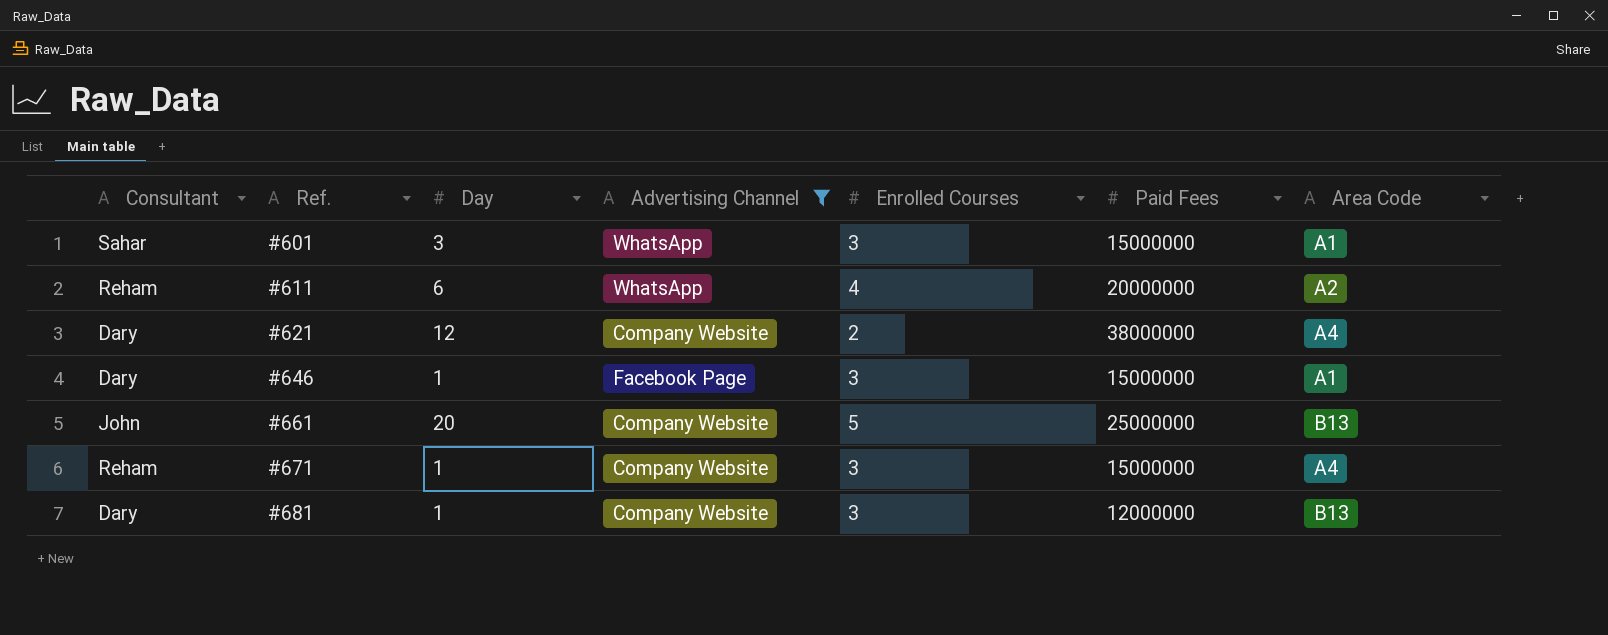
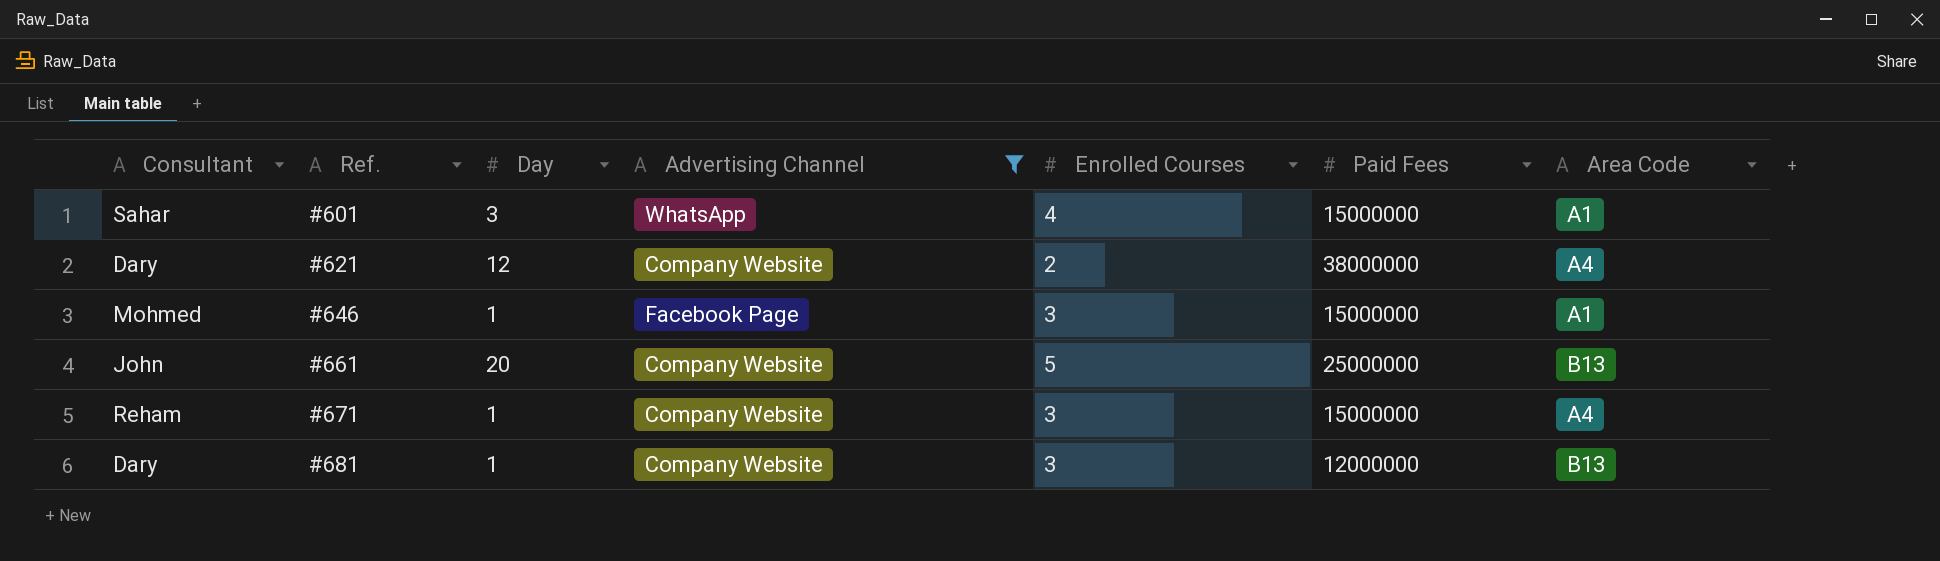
row #611: Reham | 6 | WhatsApp | 4 | 20000000 | A2 -> none
#601 | Enrolled Courses: 3 -> 4
#646 | Consultant: Dary -> Mohmed

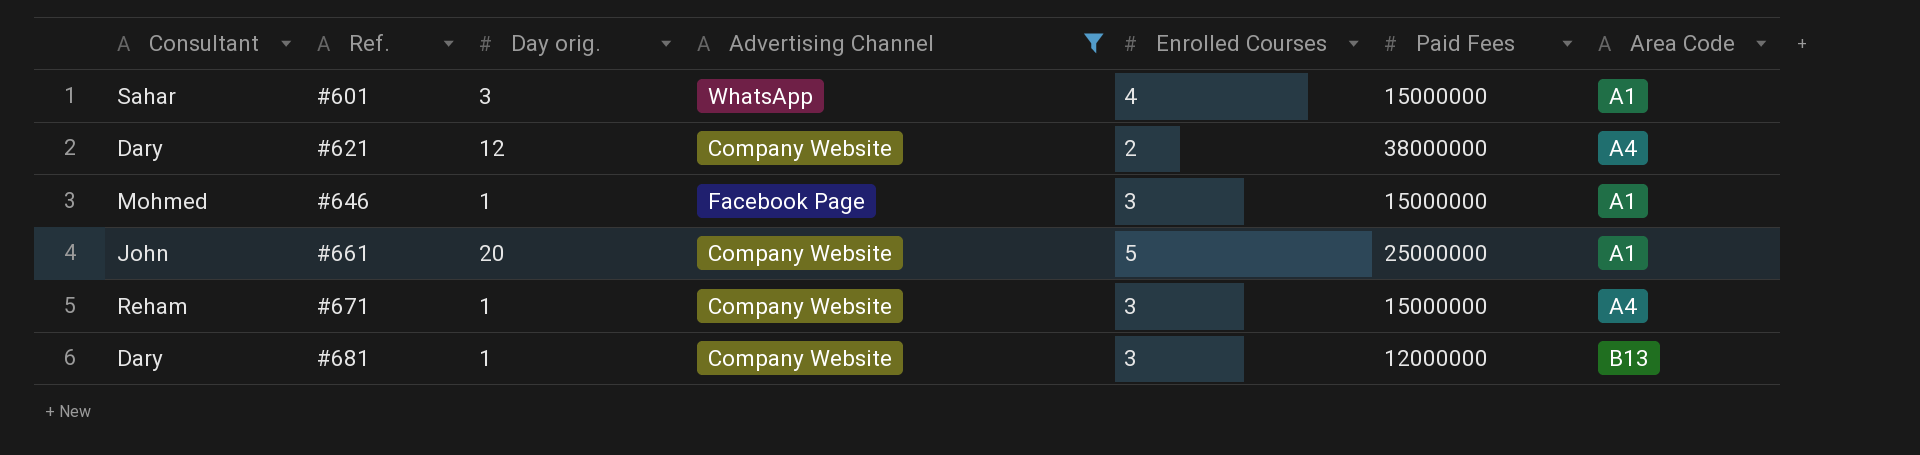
column name: Day -> Day orig.
#661 | Area Code: B13 -> A1

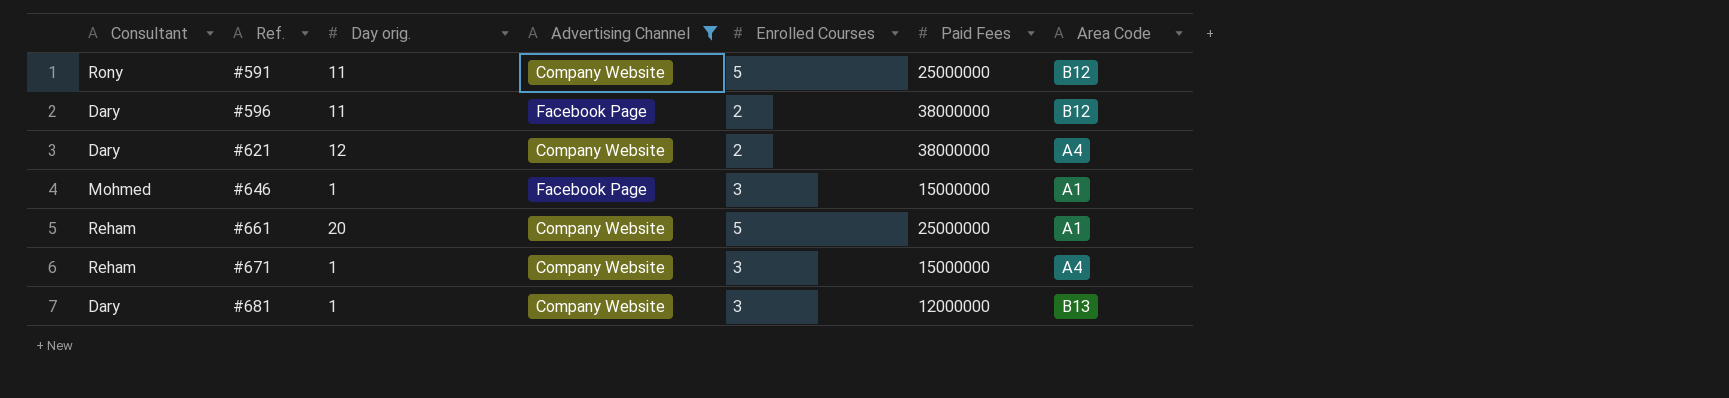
row #601: Sahar | 3 | WhatsApp | 4 | 15000000 | A1 -> none
row #591: none -> Rony | 11 | Company Website | 5 | 25000000 | B12
row #596: none -> Dary | 11 | Facebook Page | 2 | 38000000 | B12
#661 | Consultant: John -> Reham

